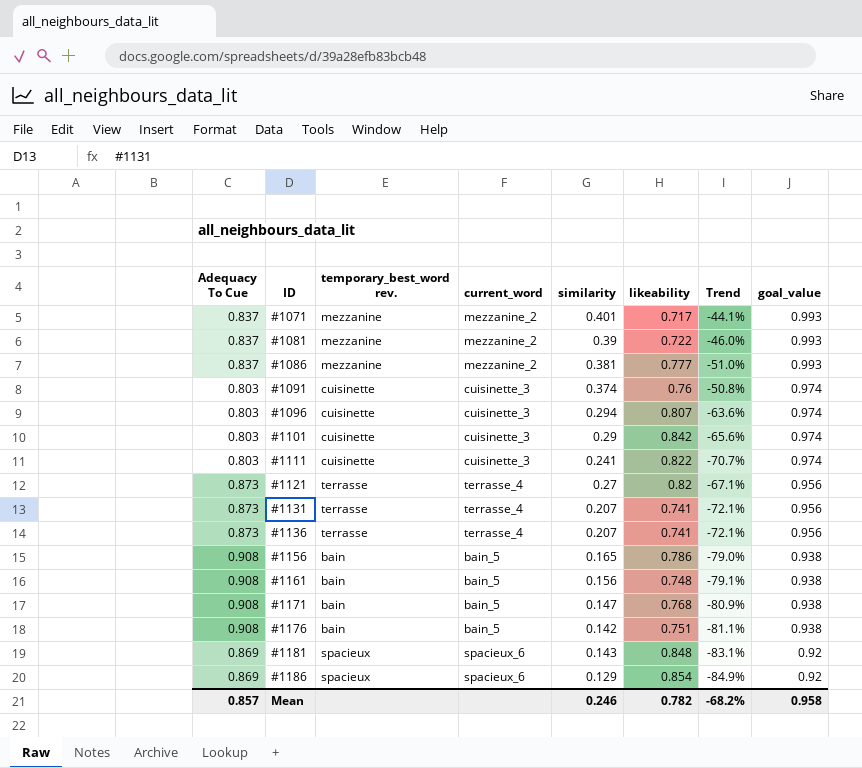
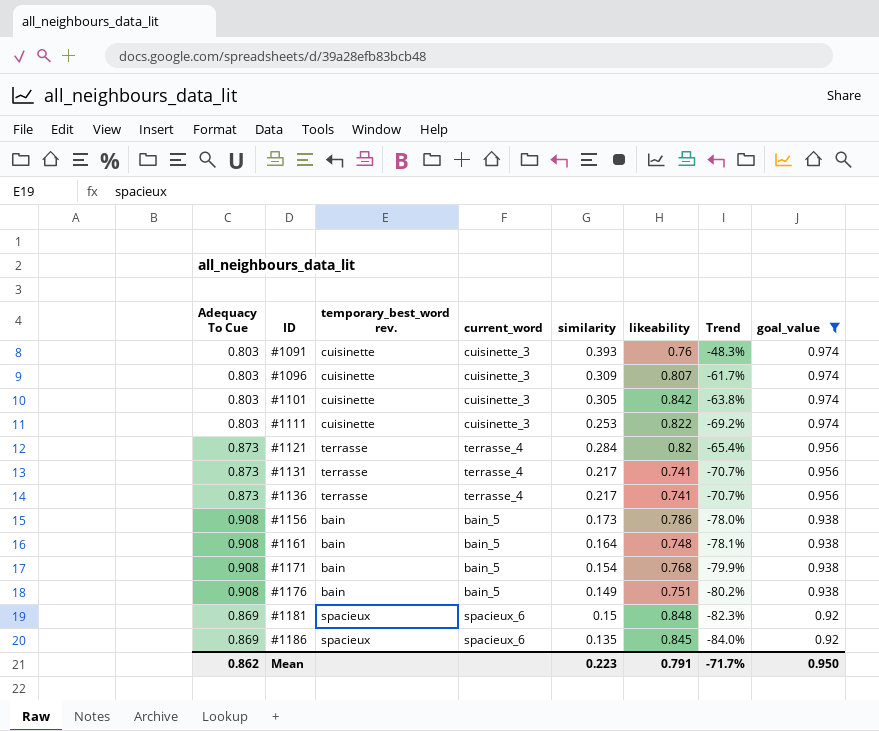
filter: none -> goal_value != 0.993
#1091 | similarity: 0.374 -> 0.393
#1091 | Trend: -50.8% -> -48.3%
#1096 | similarity: 0.294 -> 0.309
#1096 | Trend: -63.6% -> -61.7%
#1101 | similarity: 0.29 -> 0.305
#1101 | Trend: -65.6% -> -63.8%
#1111 | similarity: 0.241 -> 0.253
#1111 | Trend: -70.7% -> -69.2%
#1121 | similarity: 0.27 -> 0.284
#1121 | Trend: -67.1% -> -65.4%
#1131 | similarity: 0.207 -> 0.217
#1131 | Trend: -72.1% -> -70.7%
#1136 | similarity: 0.207 -> 0.217
#1136 | Trend: -72.1% -> -70.7%
#1156 | similarity: 0.165 -> 0.173
#1156 | Trend: -79.0% -> -78.0%
#1161 | similarity: 0.156 -> 0.164
#1161 | Trend: -79.1% -> -78.1%
#1171 | similarity: 0.147 -> 0.154
#1171 | Trend: -80.9% -> -79.9%
#1176 | similarity: 0.142 -> 0.149
#1176 | Trend: -81.1% -> -80.2%
#1181 | similarity: 0.143 -> 0.15
#1181 | Trend: -83.1% -> -82.3%
#1186 | similarity: 0.129 -> 0.135
#1186 | likeability: 0.854 -> 0.845
#1186 | Trend: -84.9% -> -84.0%
Mean | Adequacy To Cue: 0.857 -> 0.862
Mean | similarity: 0.246 -> 0.223
Mean | likeability: 0.782 -> 0.791
Mean | Trend: -68.2% -> -71.7%
Mean | goal_value: 0.958 -> 0.950

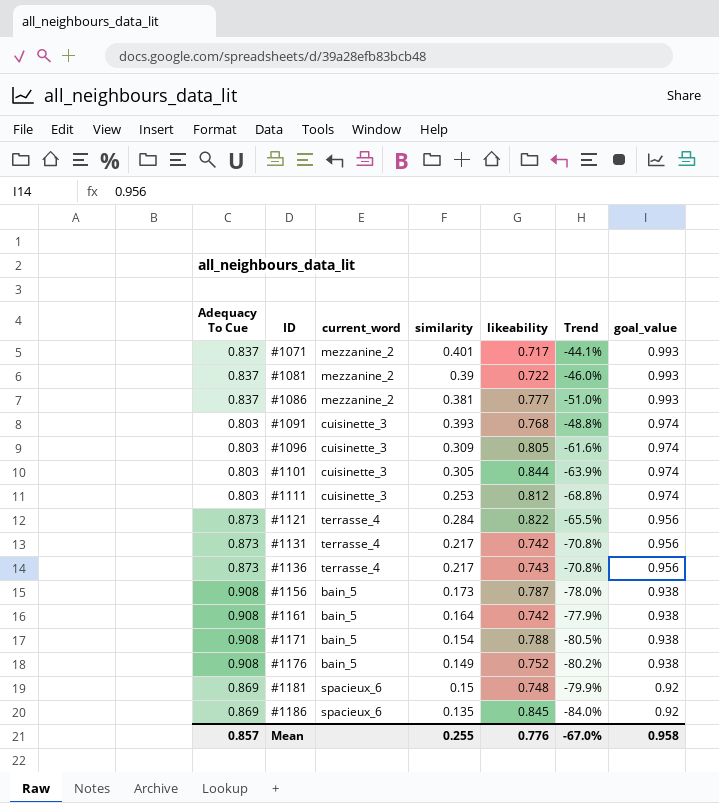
filter: goal_value != 0.993 -> none
column temporary_best_word rev. | position: 3 -> none
#1091 | likeability: 0.76 -> 0.768
#1091 | Trend: -48.3% -> -48.8%
#1096 | likeability: 0.807 -> 0.805
#1096 | Trend: -61.7% -> -61.6%
#1101 | likeability: 0.842 -> 0.844
#1101 | Trend: -63.8% -> -63.9%
#1111 | likeability: 0.822 -> 0.812
#1111 | Trend: -69.2% -> -68.8%
#1121 | likeability: 0.82 -> 0.822
#1121 | Trend: -65.4% -> -65.5%
#1131 | likeability: 0.741 -> 0.742
#1131 | Trend: -70.7% -> -70.8%
#1136 | likeability: 0.741 -> 0.743
#1136 | Trend: -70.7% -> -70.8%
#1156 | likeability: 0.786 -> 0.787
#1161 | likeability: 0.748 -> 0.742
#1161 | Trend: -78.1% -> -77.9%
#1171 | likeability: 0.768 -> 0.788
#1171 | Trend: -79.9% -> -80.5%
#1176 | likeability: 0.751 -> 0.752
#1181 | likeability: 0.848 -> 0.748
#1181 | Trend: -82.3% -> -79.9%
Mean | Adequacy To Cue: 0.862 -> 0.857
Mean | similarity: 0.223 -> 0.255
Mean | likeability: 0.791 -> 0.776
Mean | Trend: -71.7% -> -67.0%
Mean | goal_value: 0.950 -> 0.958

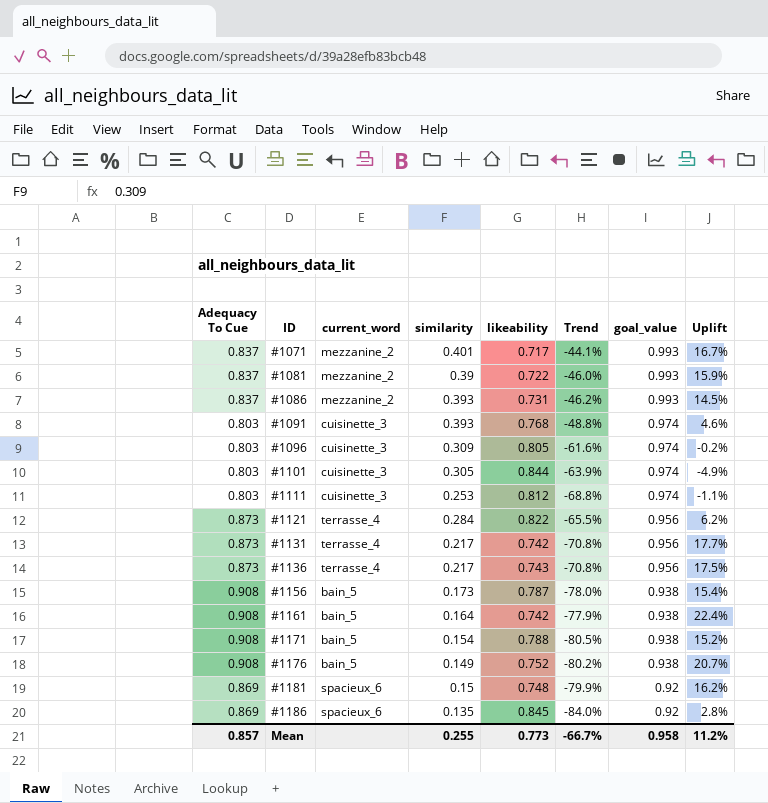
column Uplift | formula: none -> ([Adequacy To Cue] - [likeability]) / [likeability]
#1086 | similarity: 0.381 -> 0.393
#1086 | likeability: 0.777 -> 0.731
#1086 | Trend: -51.0% -> -46.2%
Mean | likeability: 0.776 -> 0.773
Mean | Trend: -67.0% -> -66.7%

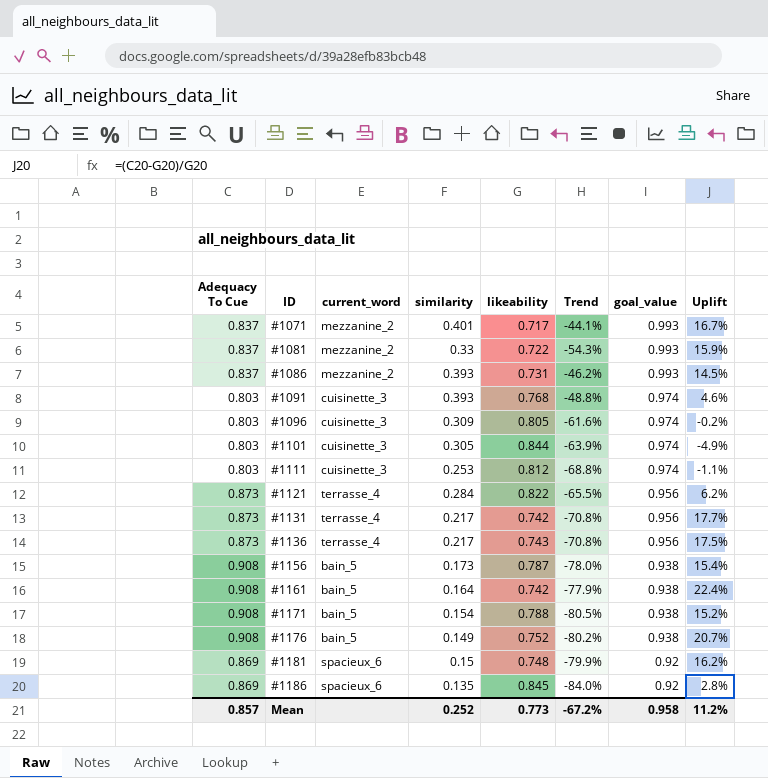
#1081 | similarity: 0.39 -> 0.33
#1081 | Trend: -46.0% -> -54.3%
Mean | similarity: 0.255 -> 0.252
Mean | Trend: -66.7% -> -67.2%

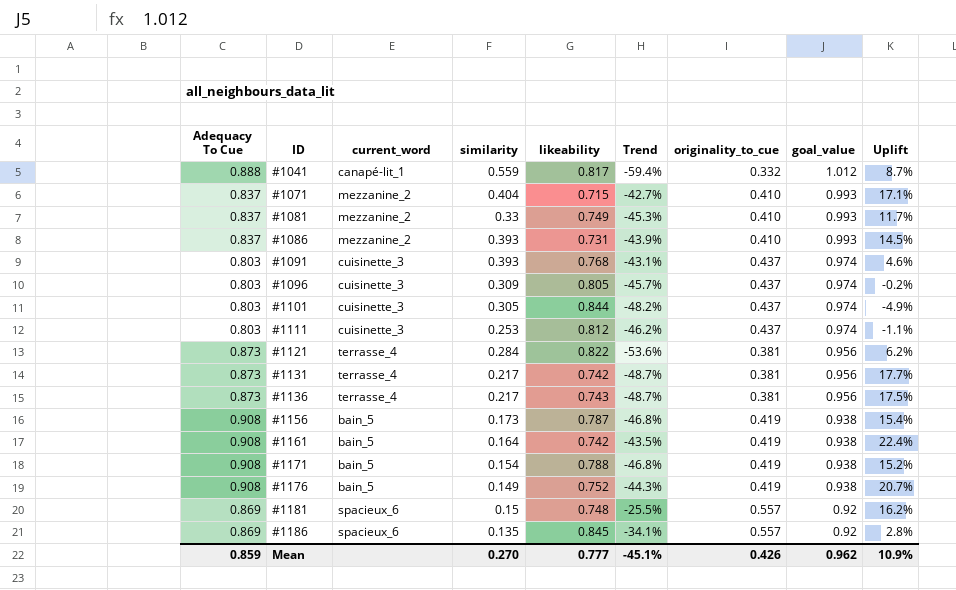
column Trend | formula: ([similarity] - [likeability]) / [likeability] -> ([originality_to_cue] - [likeability]) / [likeability]
column originality_to_cue | position: none -> 7
row #1041: none -> 0.888 | canapé-lit_1 | 0.559 | 0.817 | -59.4% | 0.332 | 1.012 | 8.7%
#1071 | similarity: 0.401 -> 0.404
#1071 | likeability: 0.717 -> 0.715
#1071 | Uplift: 16.7% -> 17.1%
#1081 | likeability: 0.722 -> 0.749
#1081 | Uplift: 15.9% -> 11.7%
Mean | Adequacy To Cue: 0.857 -> 0.859
Mean | similarity: 0.252 -> 0.270
Mean | likeability: 0.773 -> 0.777
Mean | Trend: -67.2% -> -45.1%
Mean | goal_value: 0.958 -> 0.962
Mean | Uplift: 11.2% -> 10.9%

